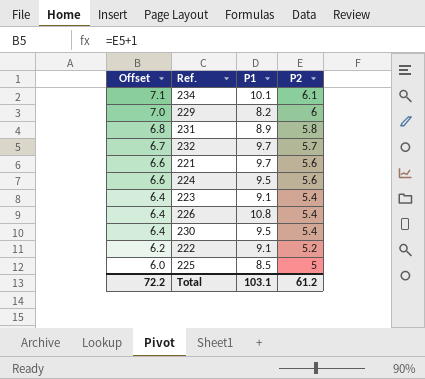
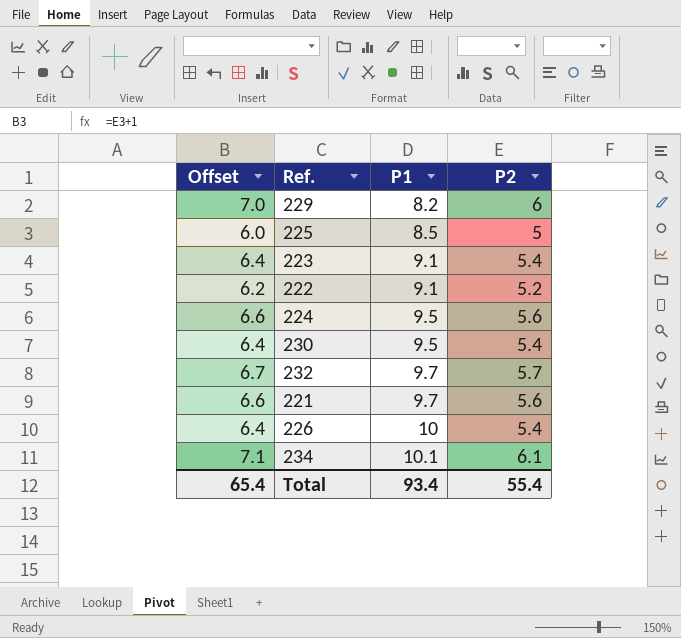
row order: Offset descending -> P1 ascending
row 231: 6.8 | 8.9 | 5.8 -> none
226 | P1: 10.8 -> 10
Total | Offset: 72.2 -> 65.4
Total | P1: 103.1 -> 93.4
Total | P2: 61.2 -> 55.4

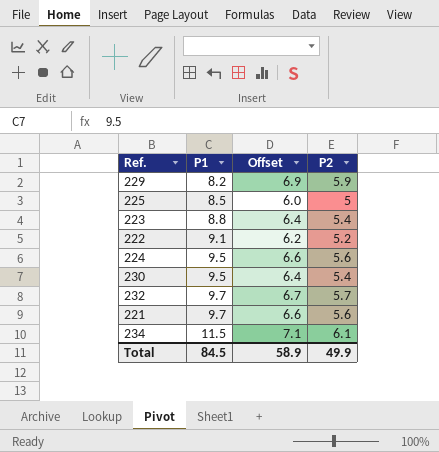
column Offset | position: 1 -> 3
row 226: 6.4 | 10 | 5.4 -> none
229 | Offset: 7.0 -> 6.9
229 | P2: 6 -> 5.9
223 | P1: 9.1 -> 8.8
234 | P1: 10.1 -> 11.5
Total | P1: 93.4 -> 84.5
Total | Offset: 65.4 -> 58.9
Total | P2: 55.4 -> 49.9

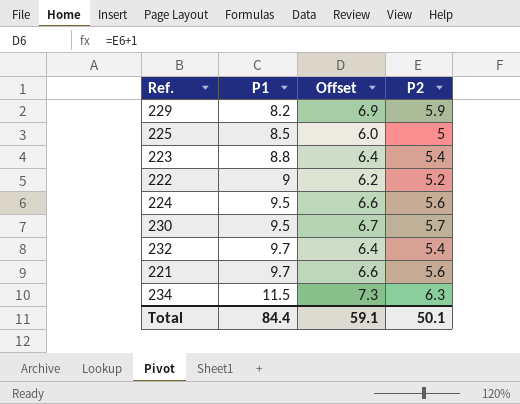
222 | P1: 9.1 -> 9
230 | Offset: 6.4 -> 6.7
230 | P2: 5.4 -> 5.7
232 | Offset: 6.7 -> 6.4
232 | P2: 5.7 -> 5.4
234 | Offset: 7.1 -> 7.3
234 | P2: 6.1 -> 6.3
Total | P1: 84.5 -> 84.4
Total | Offset: 58.9 -> 59.1
Total | P2: 49.9 -> 50.1

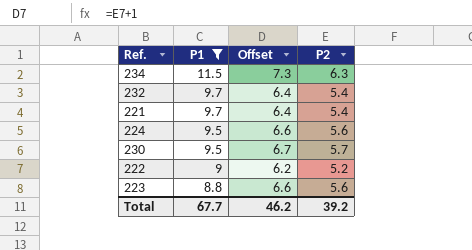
filter: none -> P1 >= 8.8
row order: P1 ascending -> P1 descending
221 | Offset: 6.6 -> 6.4
221 | P2: 5.6 -> 5.4
223 | Offset: 6.4 -> 6.6
223 | P2: 5.4 -> 5.6
Total | P1: 84.4 -> 67.7
Total | Offset: 59.1 -> 46.2
Total | P2: 50.1 -> 39.2

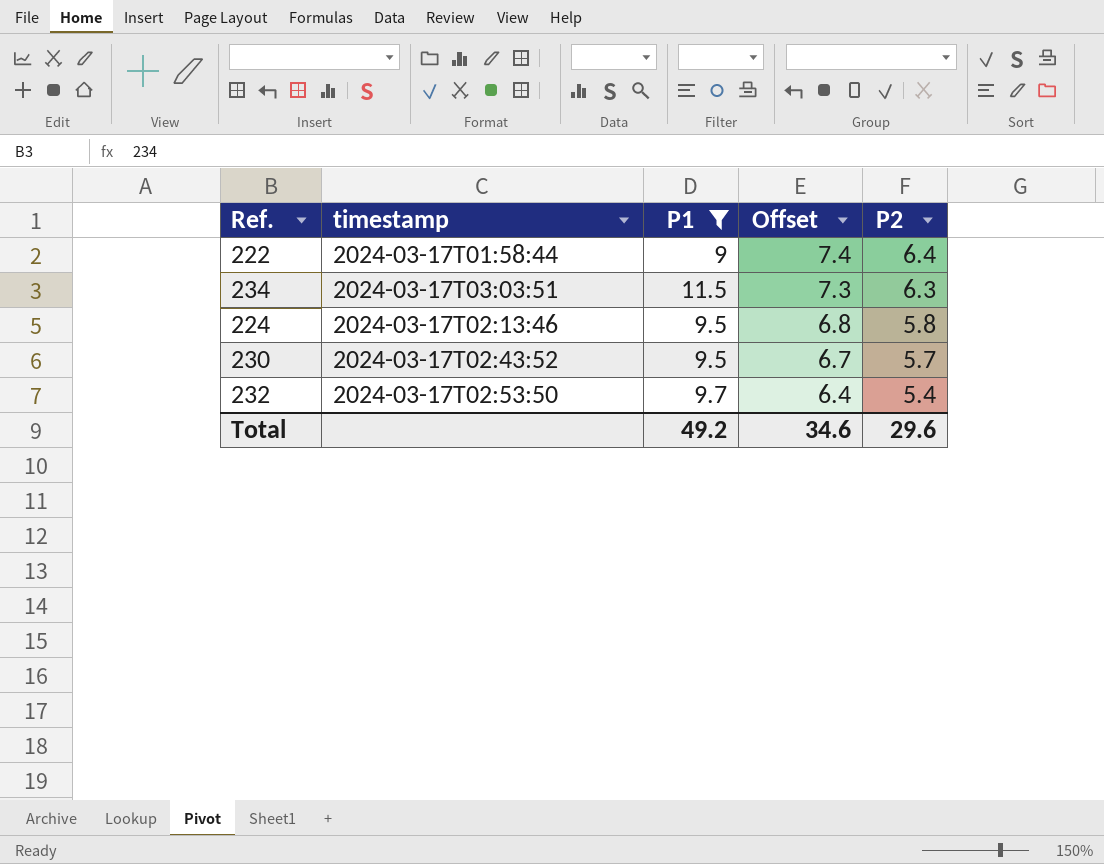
row order: P1 descending -> Offset descending
column timestamp | position: none -> 2
row 221: 9.7 | 6.4 | 5.4 -> none
row 223: 8.8 | 6.6 | 5.6 -> none
222 | Offset: 6.2 -> 7.4
222 | P2: 5.2 -> 6.4
224 | Offset: 6.6 -> 6.8
224 | P2: 5.6 -> 5.8
Total | P1: 67.7 -> 49.2
Total | Offset: 46.2 -> 34.6
Total | P2: 39.2 -> 29.6

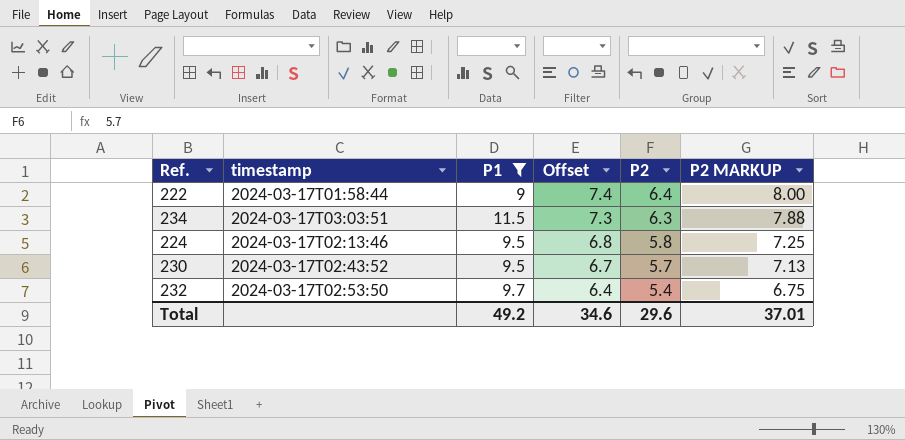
column P2 MARKUP | formula: none -> [P2] * 1.25

